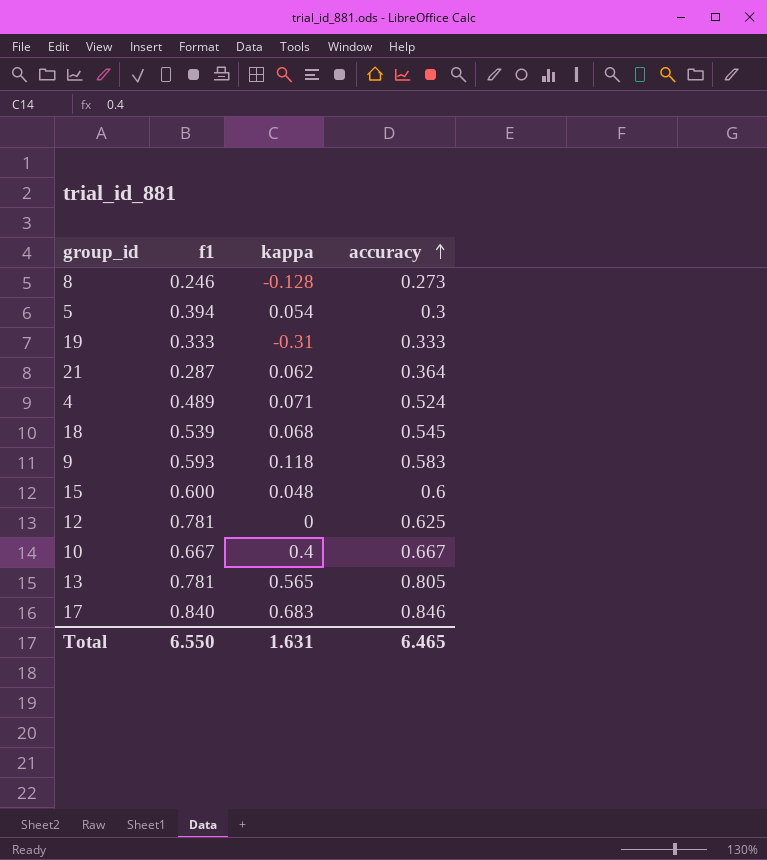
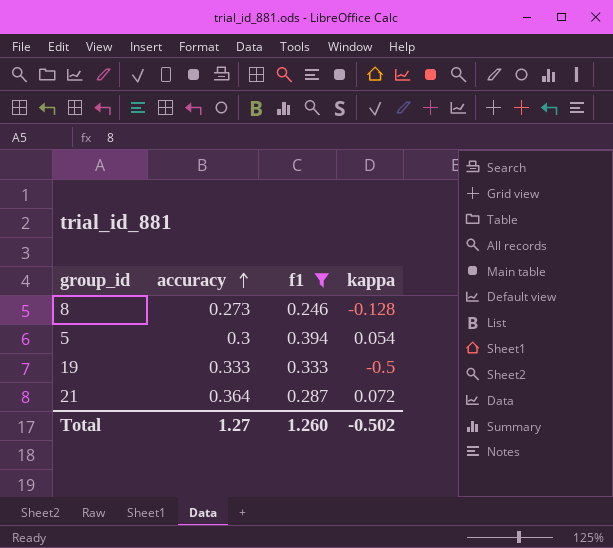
filter: none -> f1 <= 0.394
column accuracy | position: 4 -> 2
19 | kappa: -0.31 -> -0.5
21 | kappa: 0.062 -> 0.072
Total | accuracy: 6.465 -> 1.27
Total | f1: 6.550 -> 1.260
Total | kappa: 1.631 -> -0.502

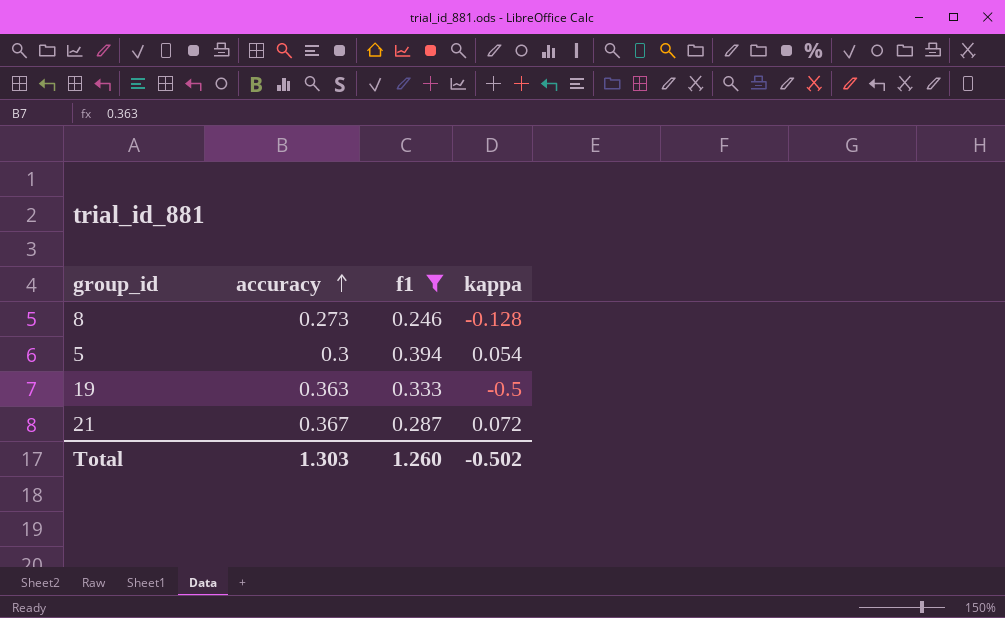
19 | accuracy: 0.333 -> 0.363
21 | accuracy: 0.364 -> 0.367
Total | accuracy: 1.27 -> 1.303

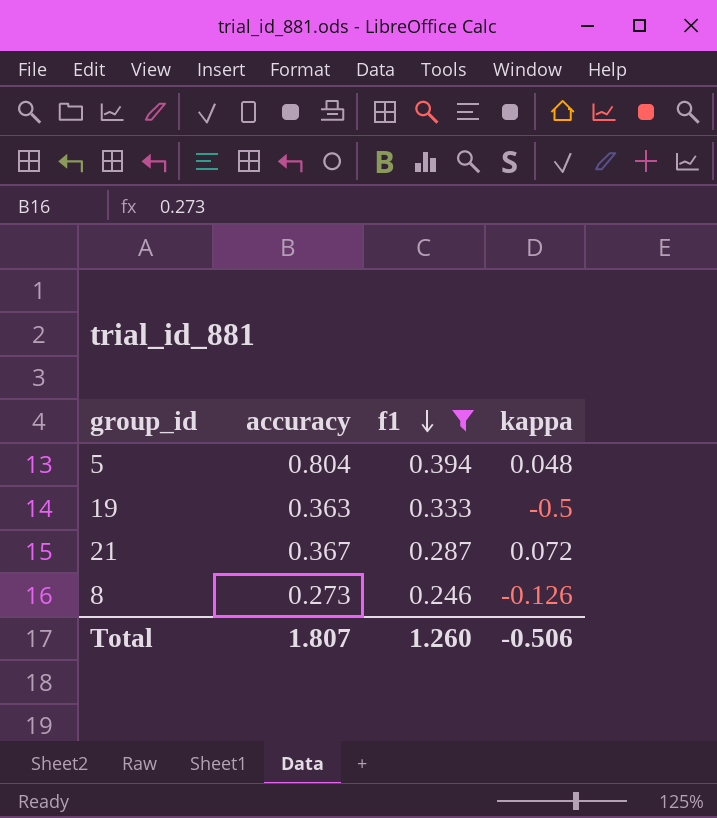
row order: accuracy ascending -> f1 descending
5 | accuracy: 0.3 -> 0.804
5 | kappa: 0.054 -> 0.048
8 | kappa: -0.128 -> -0.126
Total | accuracy: 1.303 -> 1.807
Total | kappa: -0.502 -> -0.506

